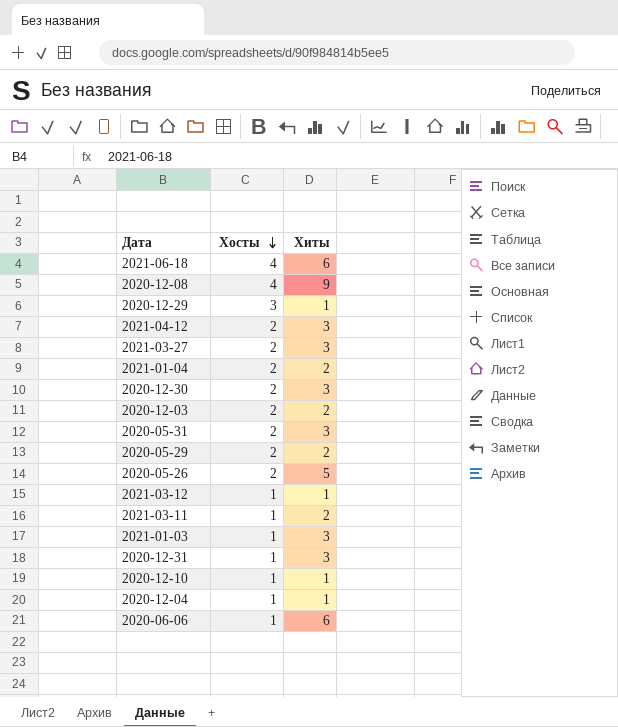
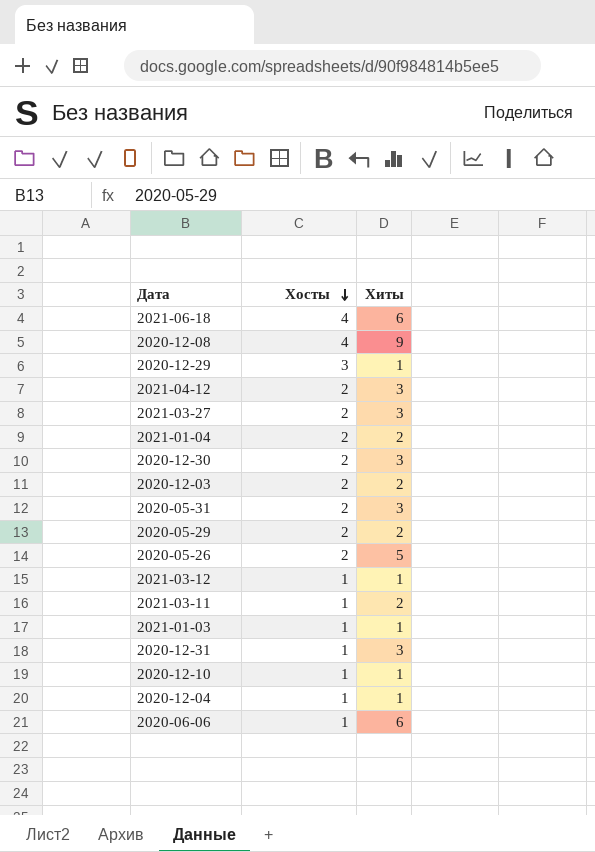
2021-01-03 | Хиты: 3 -> 1

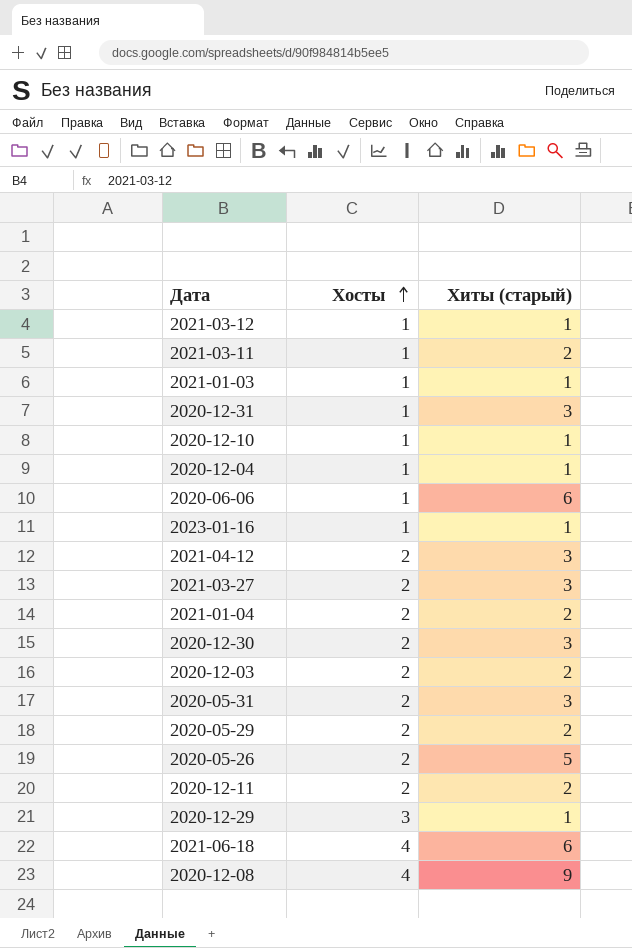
row order: Хосты descending -> Хосты ascending
column name: Хиты -> Хиты (старый)
row 2023-01-16: none -> 1 | 1
row 2020-12-11: none -> 2 | 2

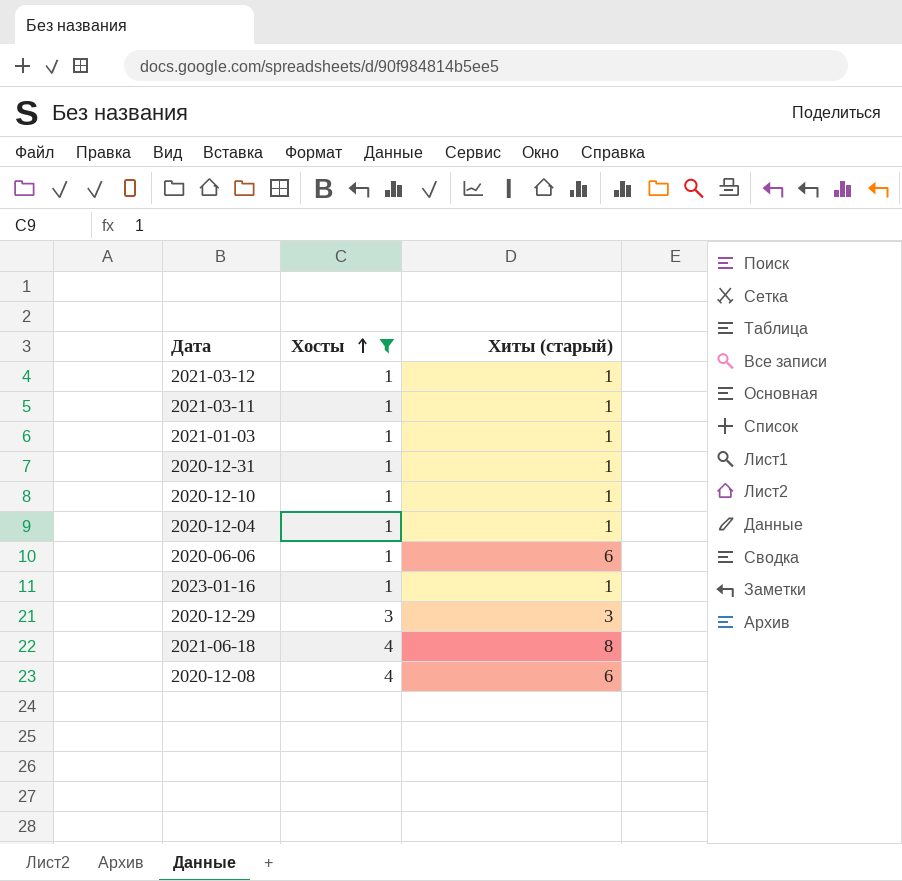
filter: none -> Хосты != 2
2021-03-11 | Хиты (старый): 2 -> 1
2020-12-31 | Хиты (старый): 3 -> 1
2020-12-29 | Хиты (старый): 1 -> 3
2021-06-18 | Хиты (старый): 6 -> 8
2020-12-08 | Хиты (старый): 9 -> 6

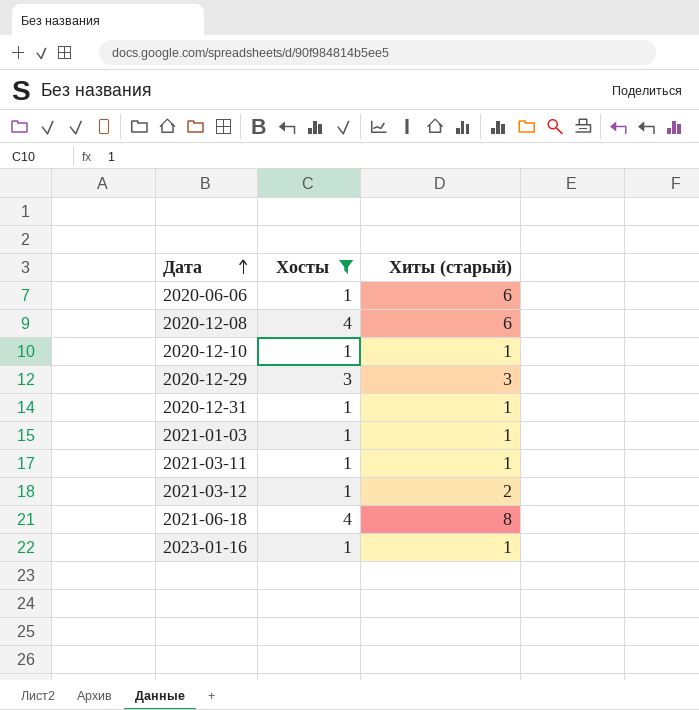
row order: Хосты ascending -> Дата ascending
row 2020-12-04: 1 | 1 -> none
2021-03-12 | Хиты (старый): 1 -> 2

